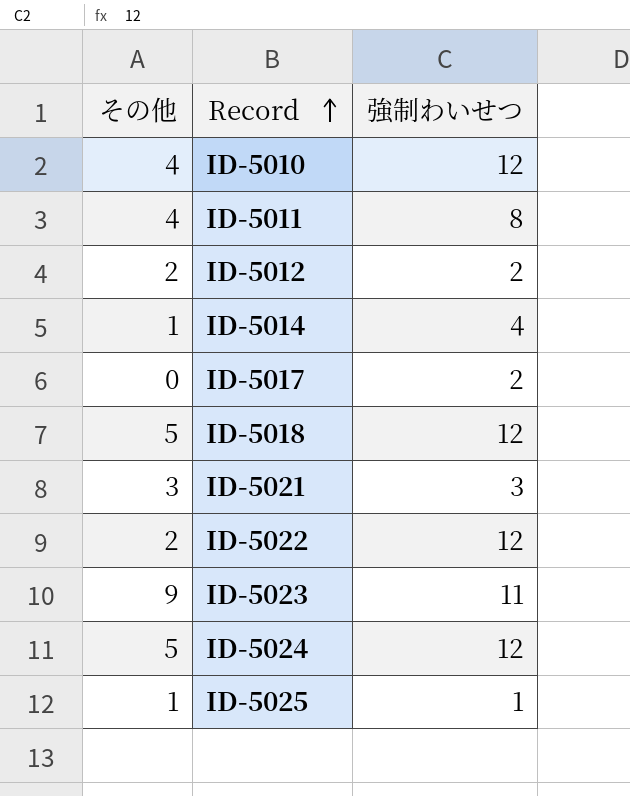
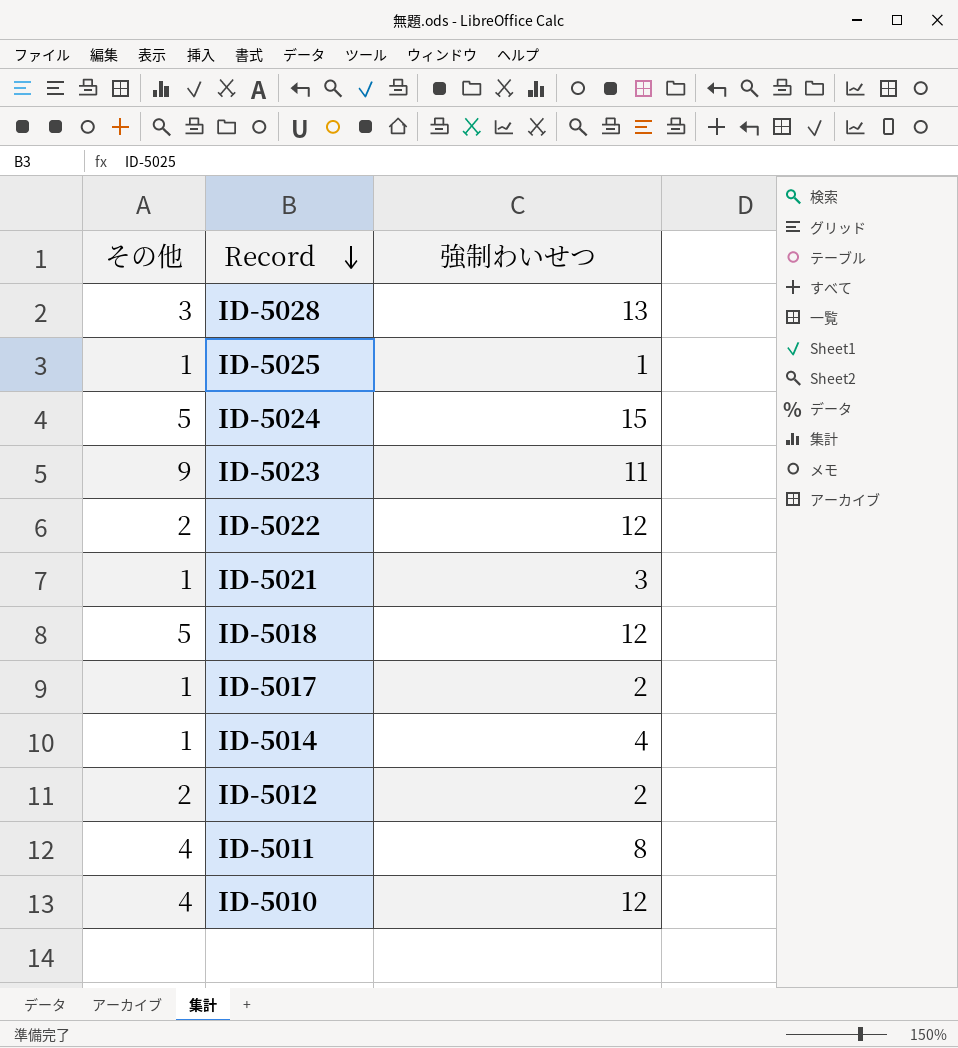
row order: Record ascending -> Record descending
row ID-5028: none -> 3 | 13
ID-5024 | 強制わいせつ: 12 -> 15
ID-5021 | その他: 3 -> 1
ID-5017 | その他: 0 -> 1

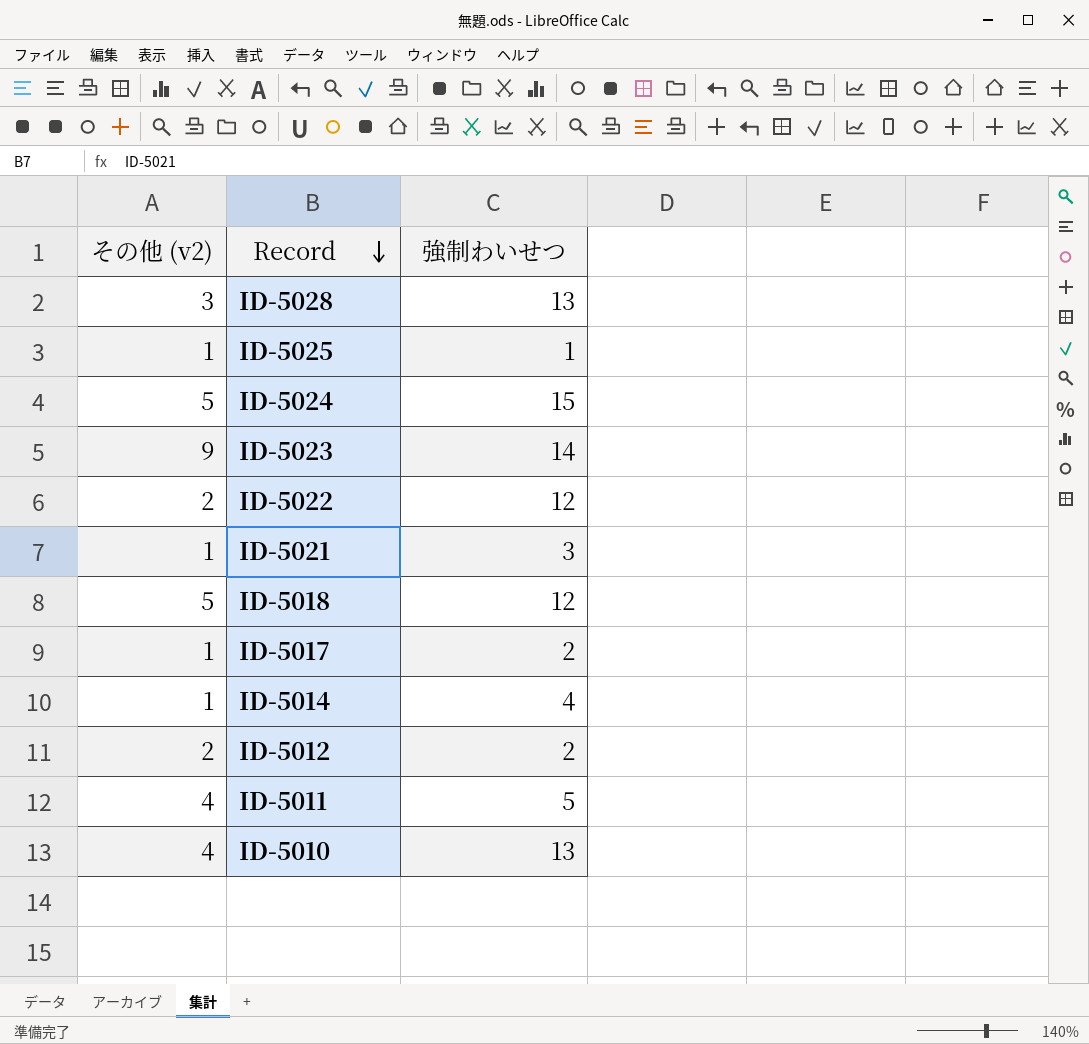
column name: その他 -> その他 (v2)
ID-5023 | 強制わいせつ: 11 -> 14
ID-5011 | 強制わいせつ: 8 -> 5
ID-5010 | 強制わいせつ: 12 -> 13

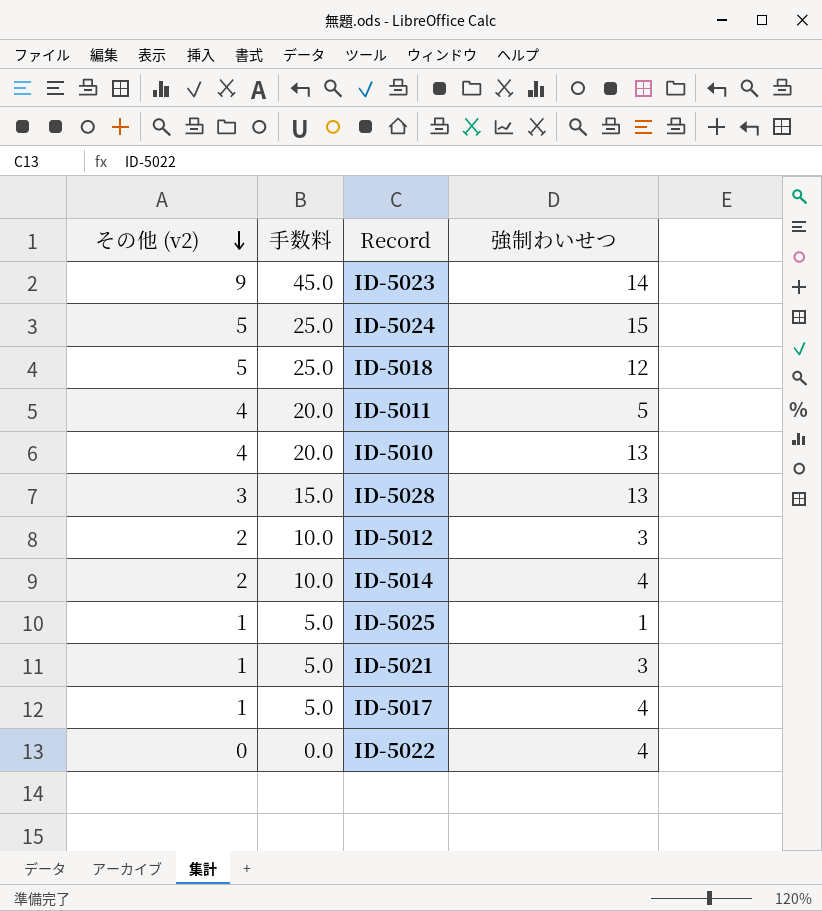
row order: Record descending -> その他 (v2) descending
column 手数料 | formula: none -> [その他 (v2)] * 5
ID-5012 | 強制わいせつ: 2 -> 3
ID-5014 | その他 (v2): 1 -> 2
ID-5017 | 強制わいせつ: 2 -> 4
ID-5022 | その他 (v2): 2 -> 0
ID-5022 | 強制わいせつ: 12 -> 4

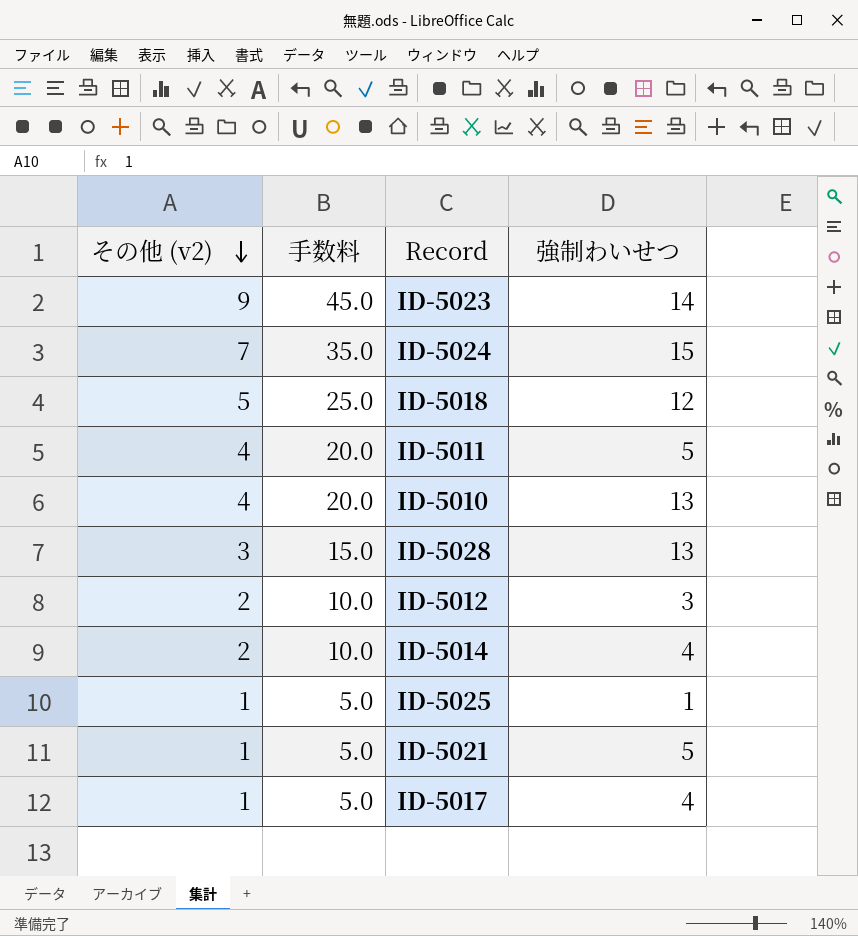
row ID-5022: 0 | 0.0 | 4 -> none
ID-5024 | その他 (v2): 5 -> 7
ID-5024 | 手数料: 25.0 -> 35.0
ID-5021 | 強制わいせつ: 3 -> 5

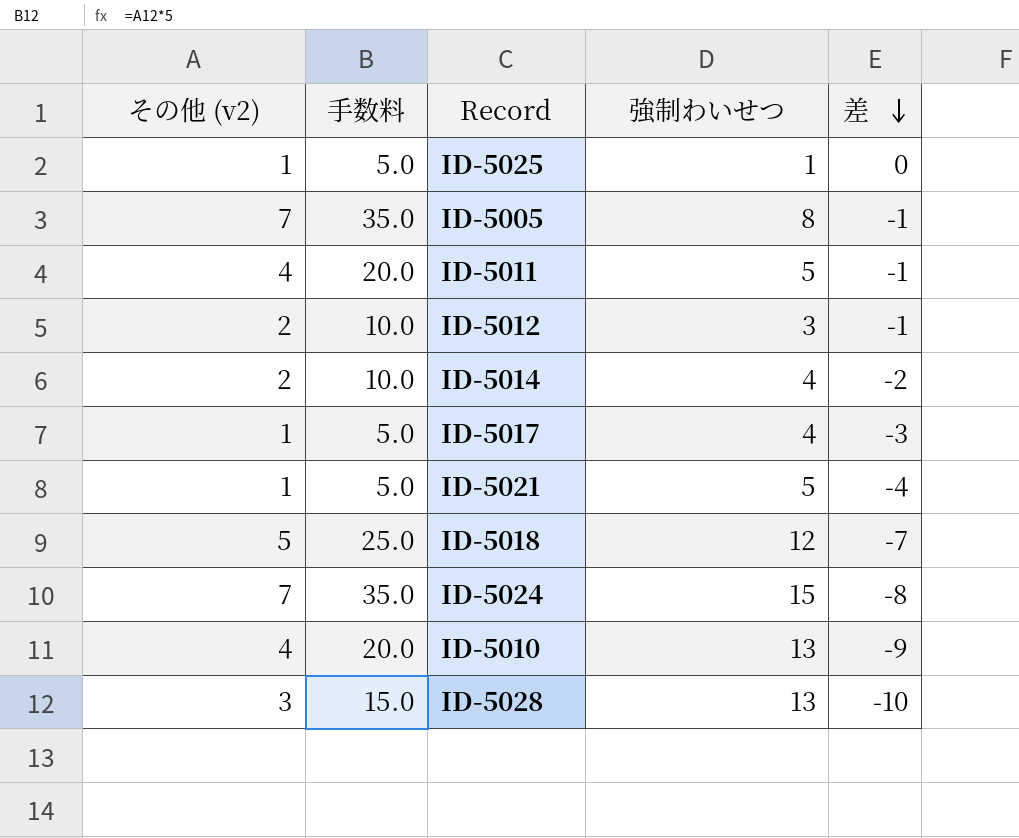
row order: その他 (v2) descending -> 差 descending
column 差 | formula: none -> [その他 (v2)] - [強制わいせつ]
row ID-5023: 9 | 45.0 | 14 -> none
row ID-5005: none -> 7 | 35.0 | 8 | -1

